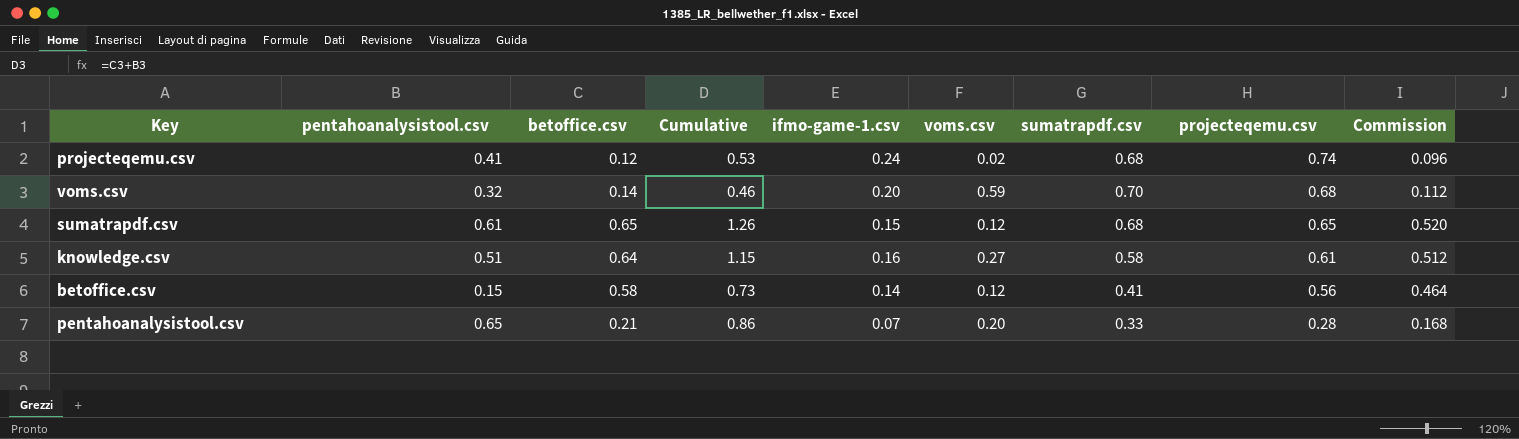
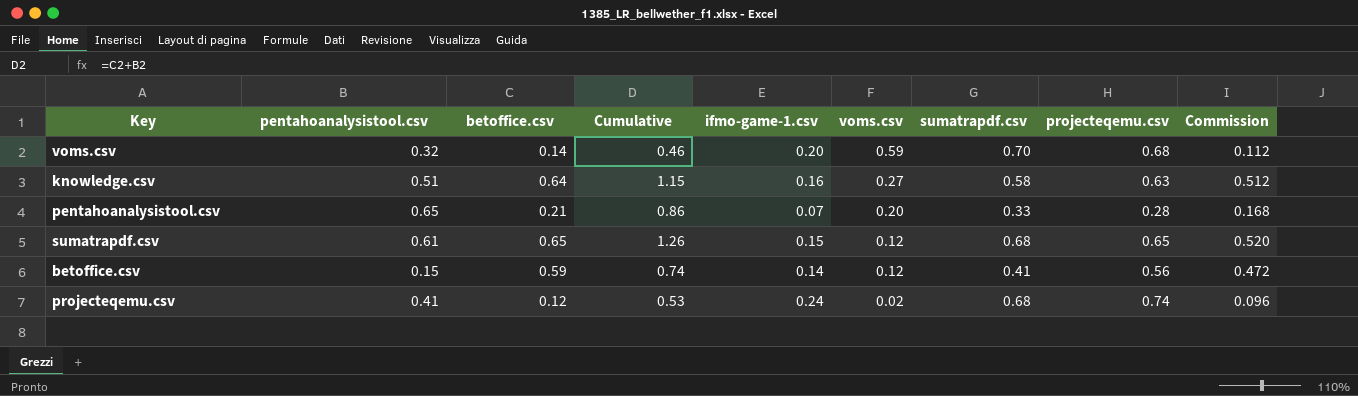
row order: projecteqemu.csv descending -> voms.csv descending
knowledge.csv | projecteqemu.csv: 0.61 -> 0.63
betoffice.csv | betoffice.csv: 0.58 -> 0.59
betoffice.csv | Cumulative: 0.73 -> 0.74
betoffice.csv | Commission: 0.464 -> 0.472

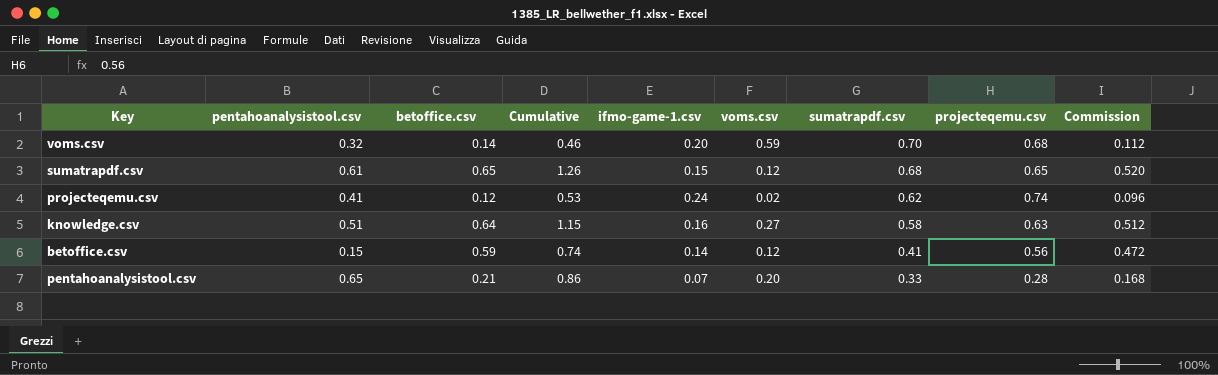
row order: voms.csv descending -> sumatrapdf.csv descending
projecteqemu.csv | sumatrapdf.csv: 0.68 -> 0.62

